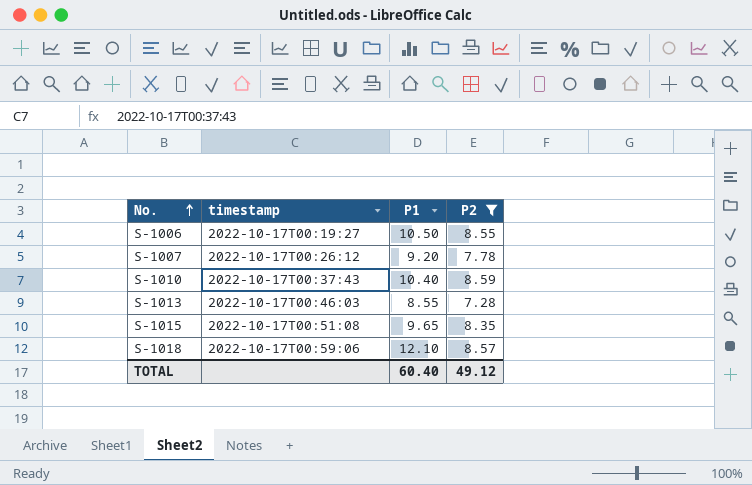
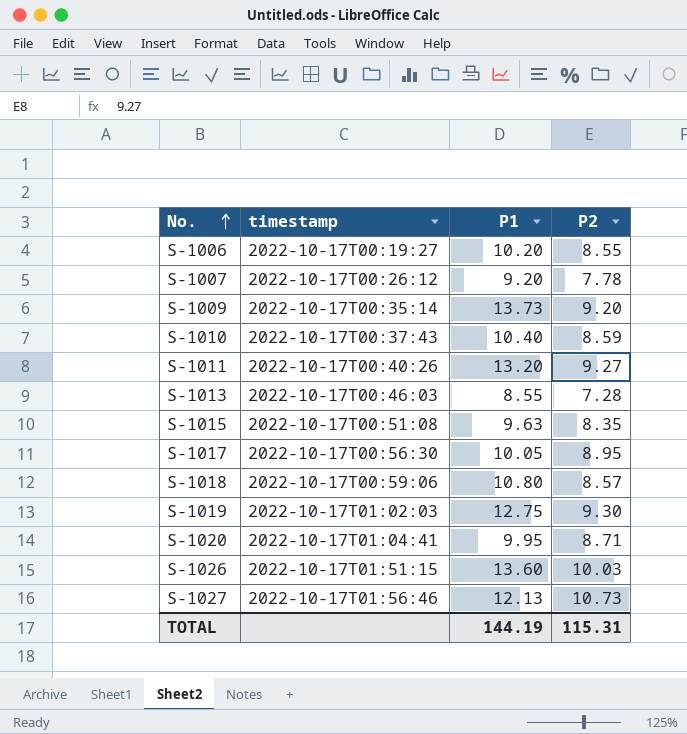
filter: P2 <= 8.59 -> none
S-1006 | P1: 10.50 -> 10.20
S-1015 | P1: 9.65 -> 9.63
S-1018 | P1: 12.10 -> 10.80
TOTAL | P1: 60.40 -> 144.19
TOTAL | P2: 49.12 -> 115.31

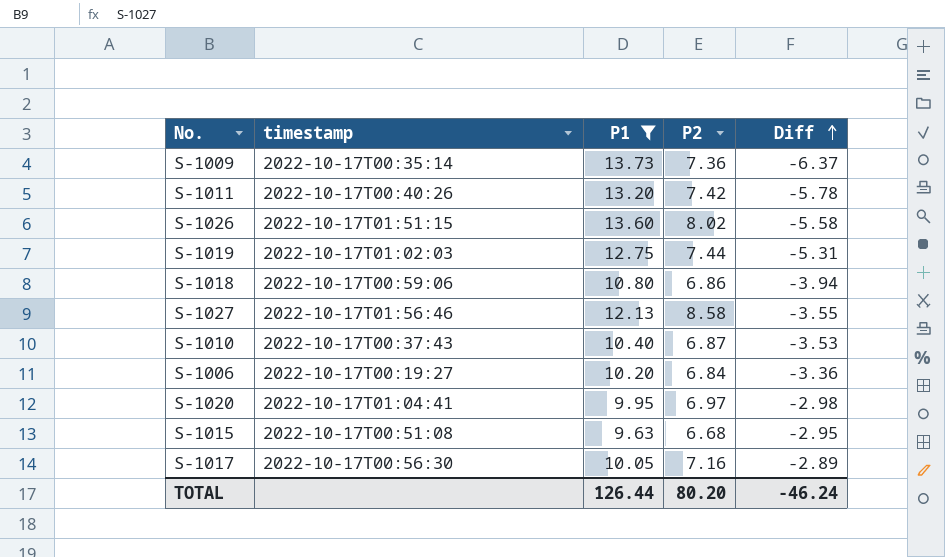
filter: none -> P1 >= 9.63
row order: No. ascending -> Diff ascending
column Diff | formula: none -> [P2] - [P1]
S-1009 | P2: 9.20 -> 7.36
S-1011 | P2: 9.27 -> 7.42
S-1026 | P2: 10.03 -> 8.02
S-1019 | P2: 9.30 -> 7.44
S-1018 | P2: 8.57 -> 6.86
S-1027 | P2: 10.73 -> 8.58
S-1010 | P2: 8.59 -> 6.87
S-1006 | P2: 8.55 -> 6.84
S-1020 | P2: 8.71 -> 6.97
S-1015 | P2: 8.35 -> 6.68
S-1017 | P2: 8.95 -> 7.16
TOTAL | P1: 144.19 -> 126.44
TOTAL | P2: 115.31 -> 80.20

